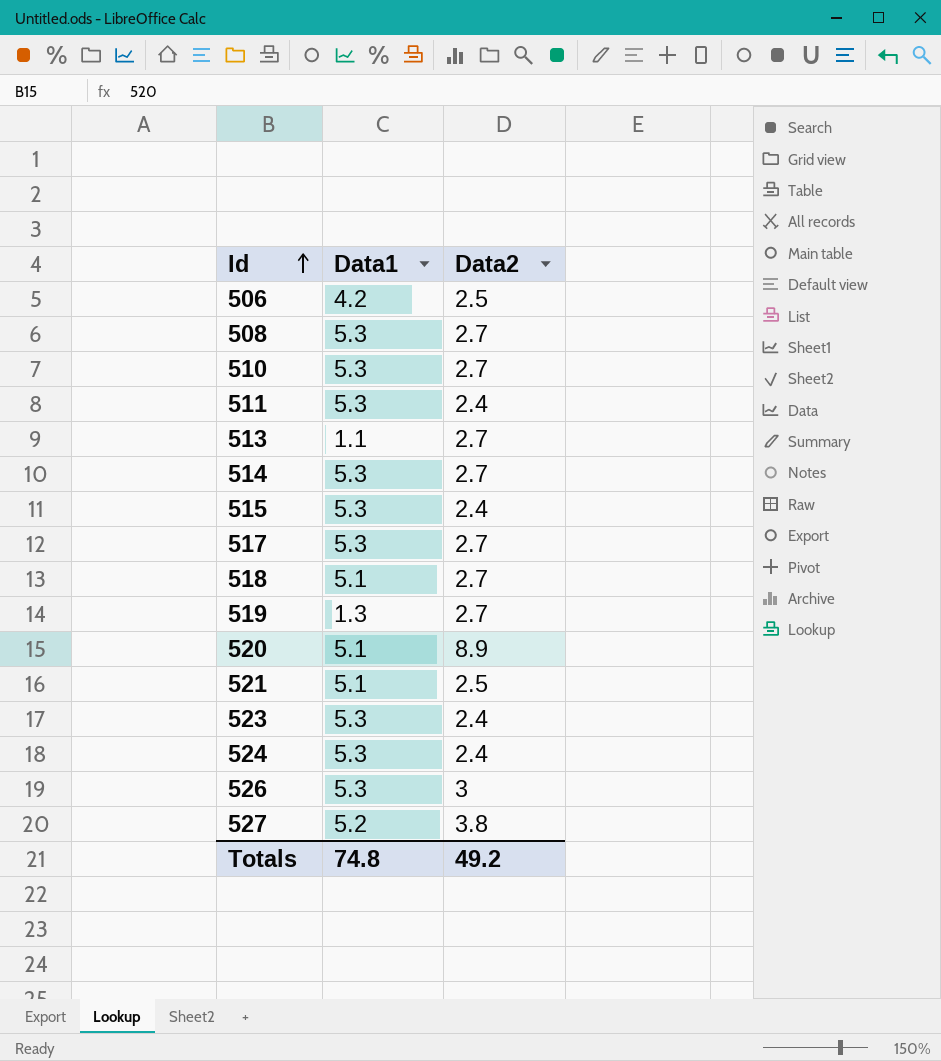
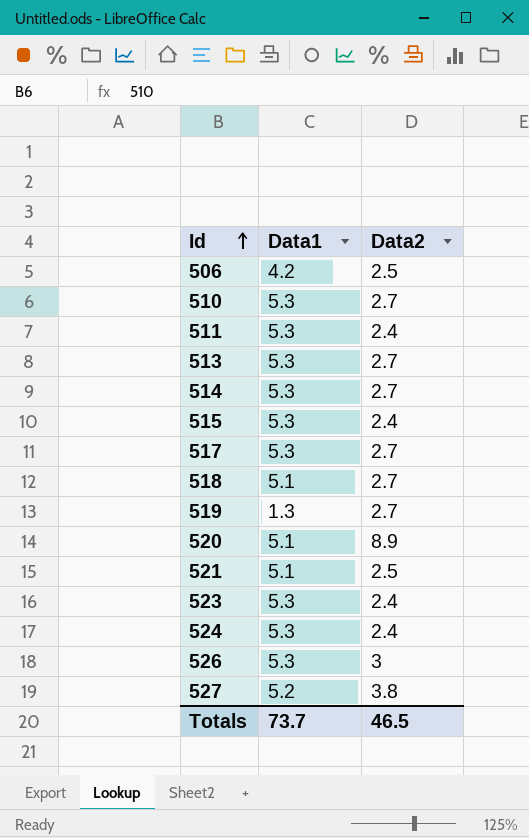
row 508: 5.3 | 2.7 -> none
513 | Data1: 1.1 -> 5.3
Totals | Data1: 74.8 -> 73.7
Totals | Data2: 49.2 -> 46.5

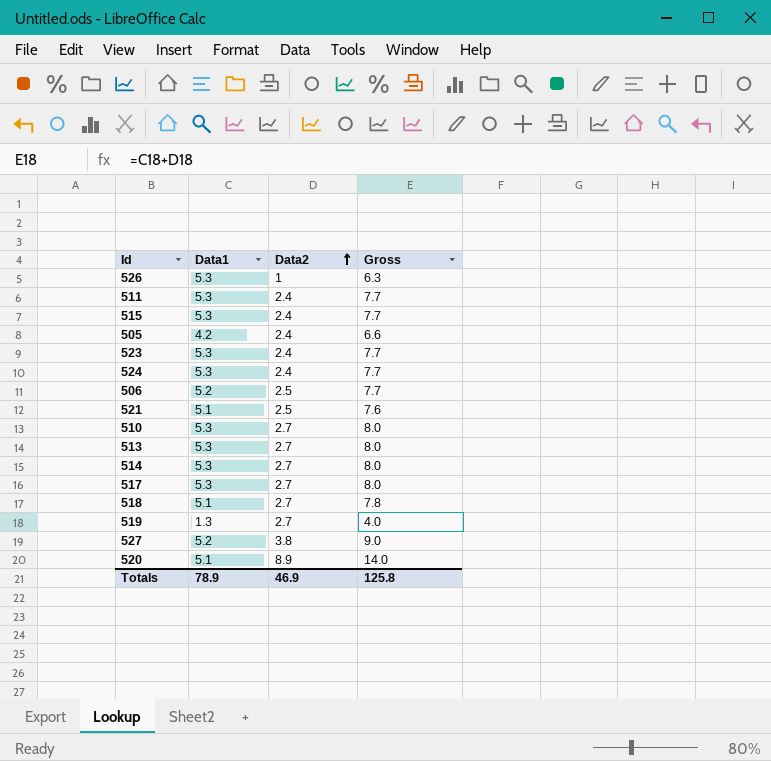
row order: Id ascending -> Data2 ascending
column Gross | formula: none -> [Data1] + [Data2]
526 | Data2: 3 -> 1
row 505: none -> 4.2 | 2.4 | 6.6
506 | Data1: 4.2 -> 5.2
Totals | Data1: 73.7 -> 78.9
Totals | Data2: 46.5 -> 46.9

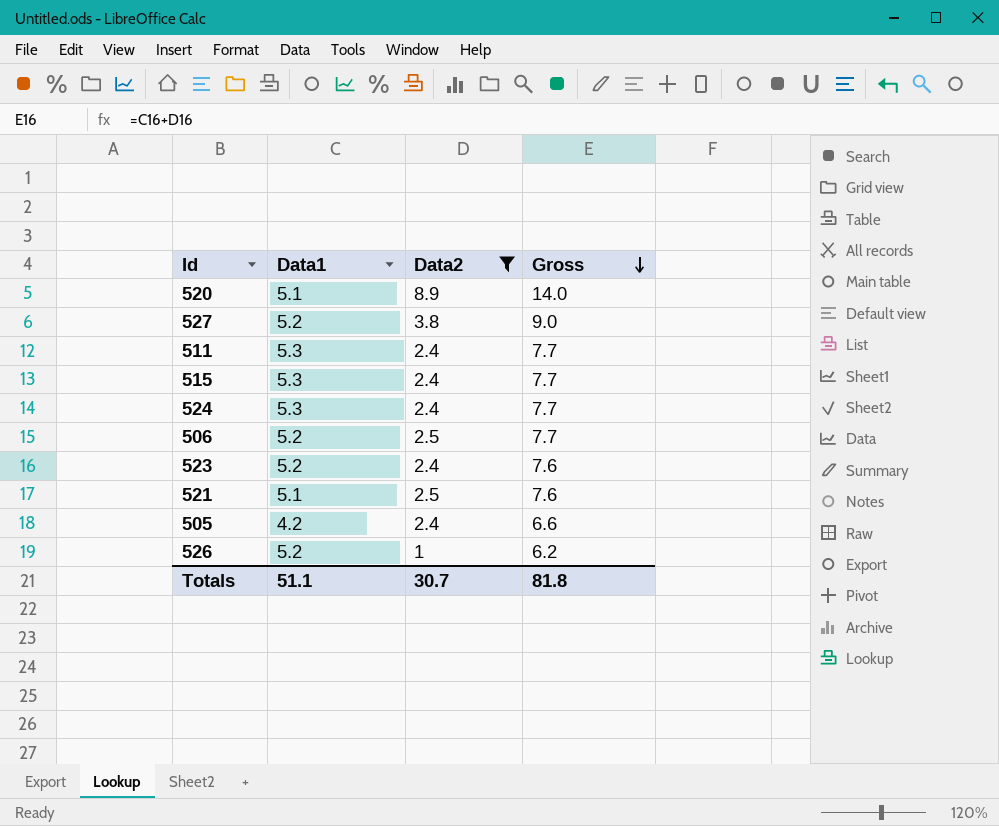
filter: none -> Data2 != 2.7
row order: Data2 ascending -> Gross descending
523 | Data1: 5.3 -> 5.2
523 | Gross: 7.7 -> 7.6
526 | Data1: 5.3 -> 5.2
526 | Gross: 6.3 -> 6.2
Totals | Data1: 78.9 -> 51.1
Totals | Data2: 46.9 -> 30.7
Totals | Gross: 125.8 -> 81.8

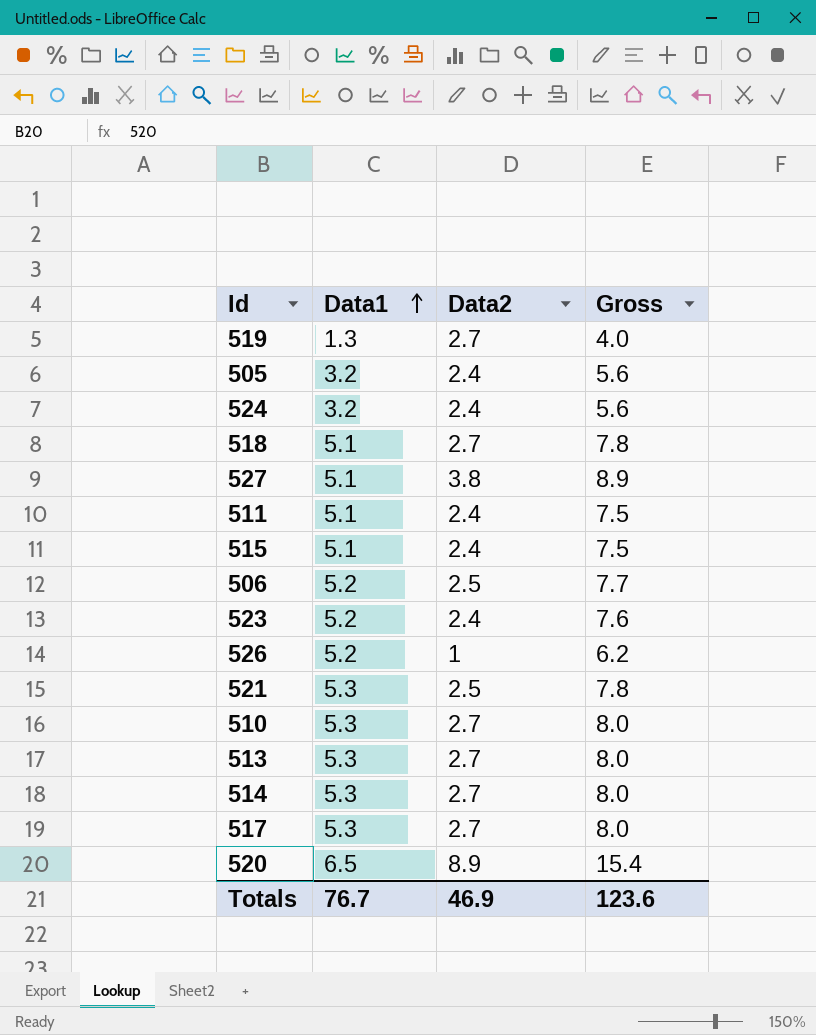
filter: Data2 != 2.7 -> none
row order: Gross descending -> Data1 ascending
505 | Data1: 4.2 -> 3.2
505 | Gross: 6.6 -> 5.6
524 | Data1: 5.3 -> 3.2
524 | Gross: 7.7 -> 5.6
527 | Data1: 5.2 -> 5.1
527 | Gross: 9.0 -> 8.9
511 | Data1: 5.3 -> 5.1
511 | Gross: 7.7 -> 7.5
515 | Data1: 5.3 -> 5.1
515 | Gross: 7.7 -> 7.5
521 | Data1: 5.1 -> 5.3
521 | Gross: 7.6 -> 7.8
520 | Data1: 5.1 -> 6.5
520 | Gross: 14.0 -> 15.4
Totals | Data1: 51.1 -> 76.7
Totals | Data2: 30.7 -> 46.9
Totals | Gross: 81.8 -> 123.6

